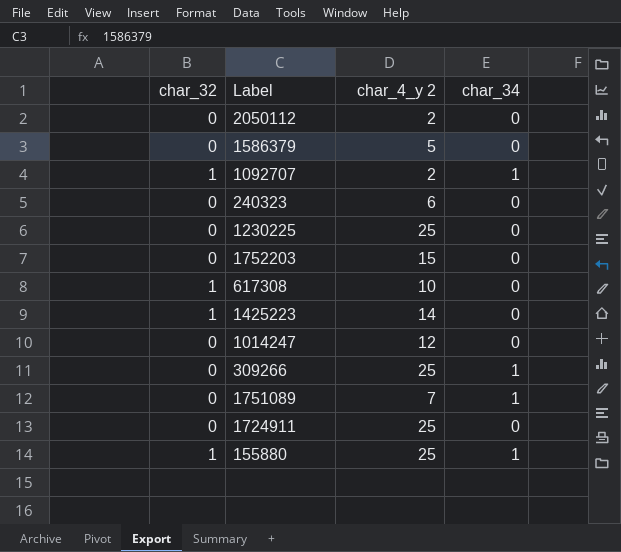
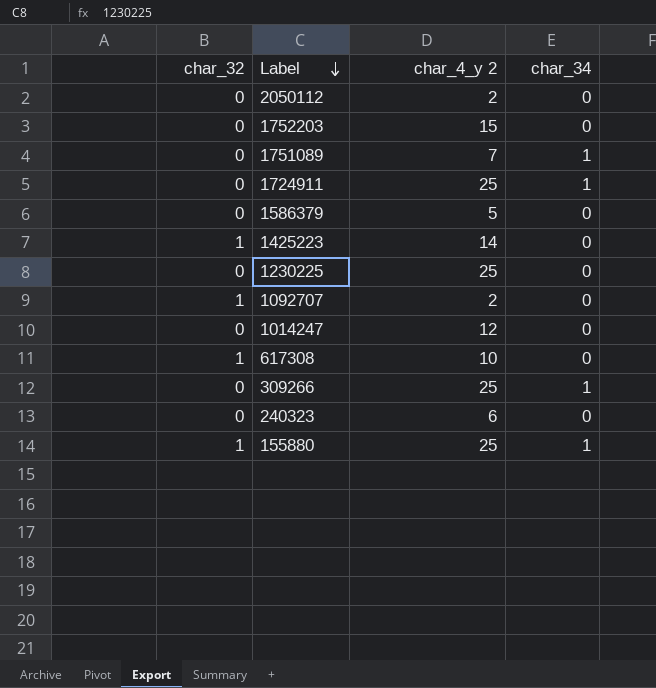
row order: none -> Label descending
1724911 | char_34: 0 -> 1
1092707 | char_34: 1 -> 0

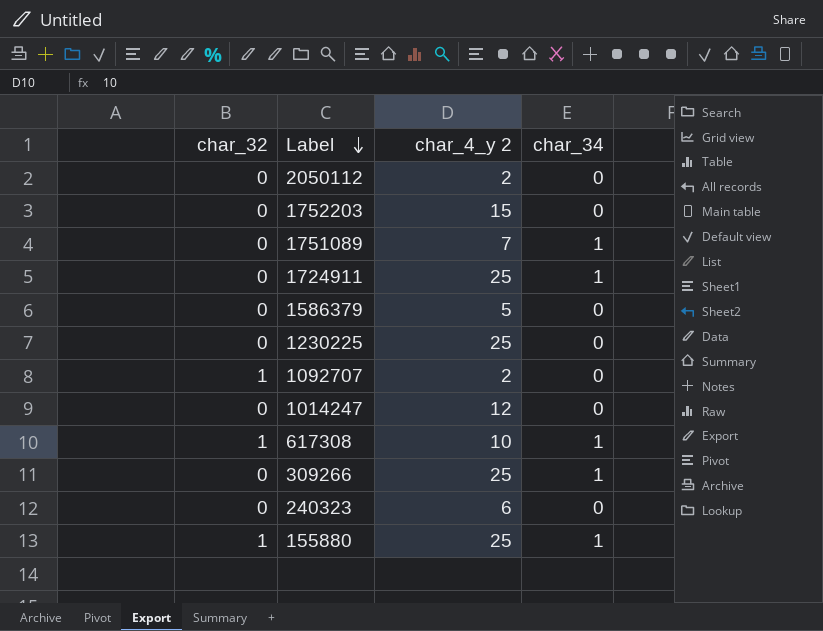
row 1425223: 1 | 14 | 0 -> none
617308 | char_34: 0 -> 1

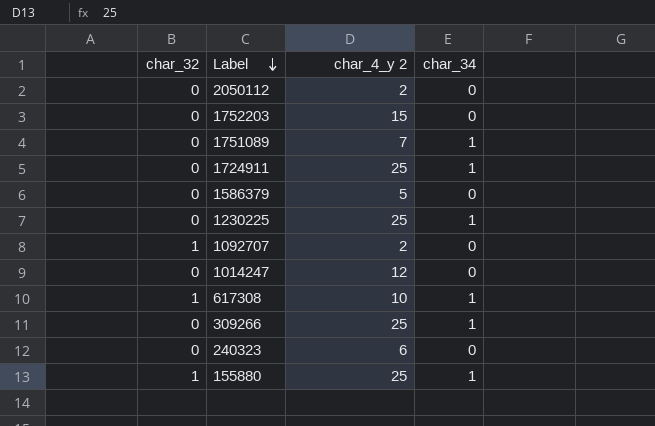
1230225 | char_34: 0 -> 1

